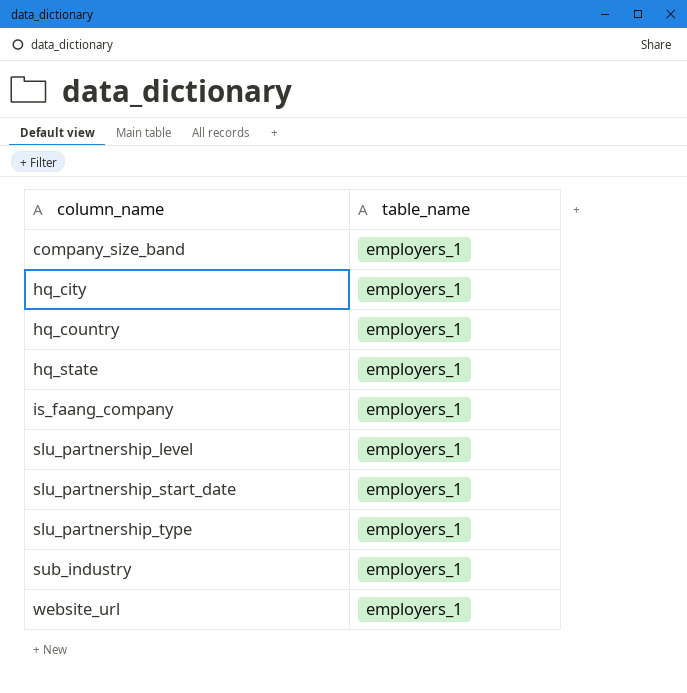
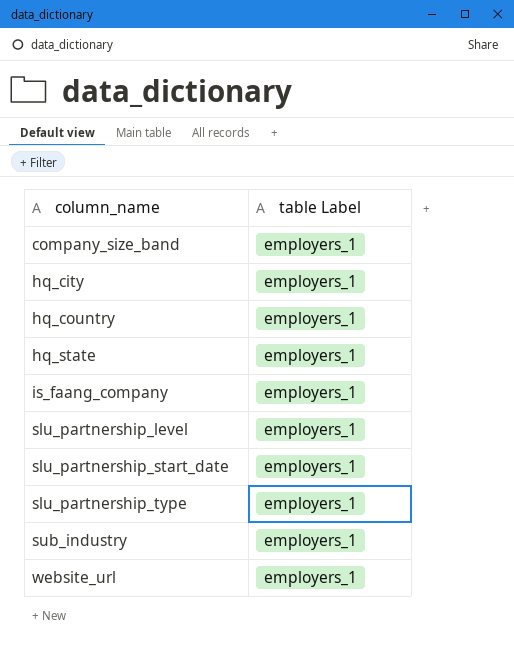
column name: table_name -> table Label

